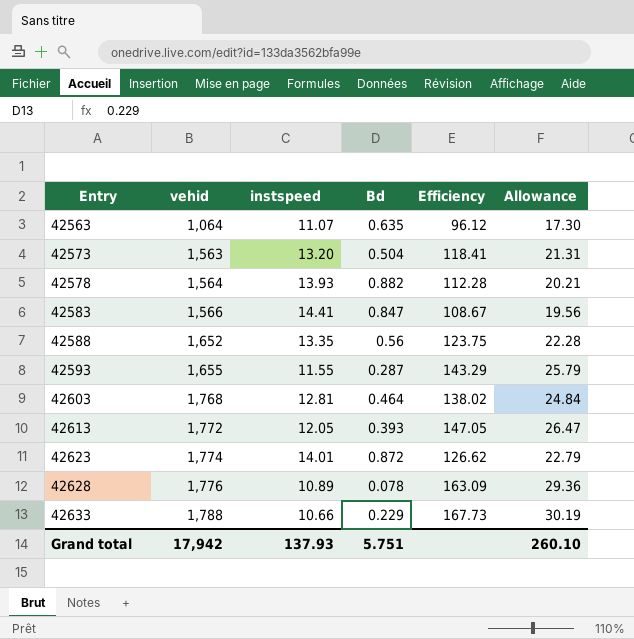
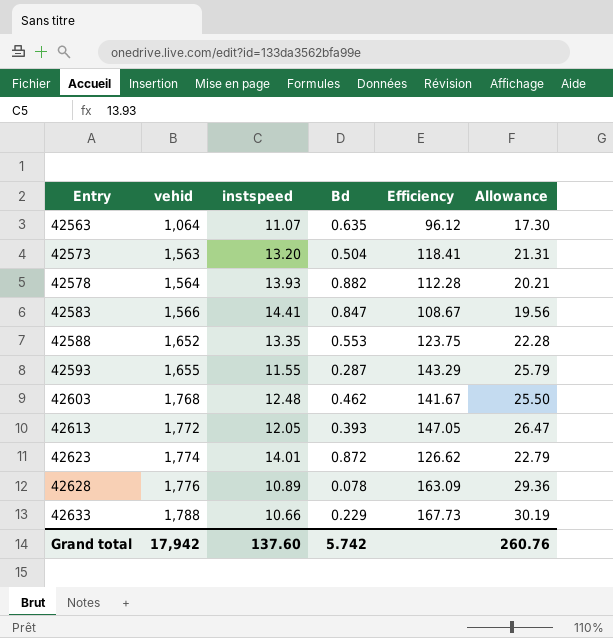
42588 | Bd: 0.56 -> 0.553
42603 | instspeed: 12.81 -> 12.48
42603 | Bd: 0.464 -> 0.462
42603 | Efficiency: 138.02 -> 141.67
42603 | Allowance: 24.84 -> 25.50
Grand total | instspeed: 137.93 -> 137.60
Grand total | Bd: 5.751 -> 5.742
Grand total | Allowance: 260.10 -> 260.76

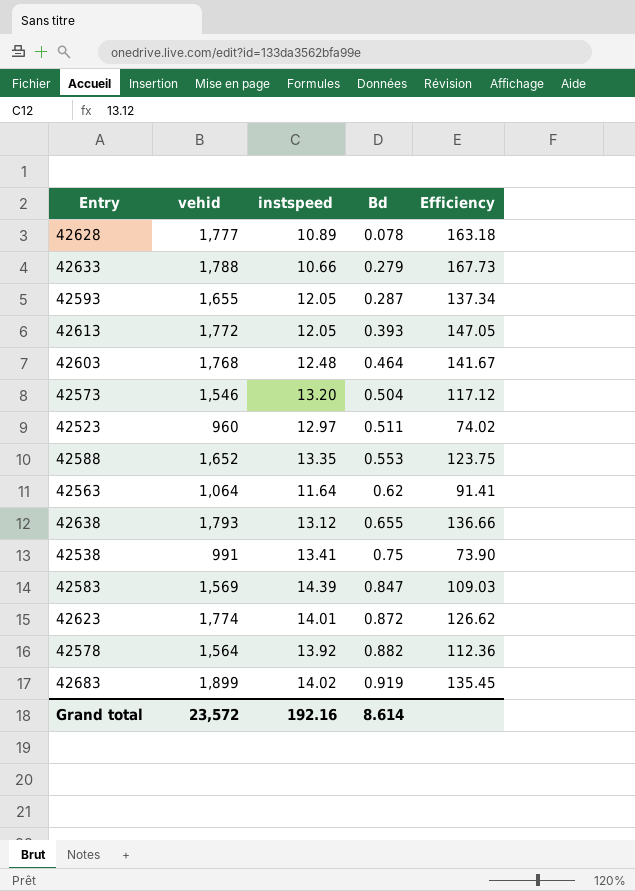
row order: Entry ascending -> Bd ascending
column Allowance | formula: [Efficiency] * 0.18 -> none
42628 | vehid: 1,776 -> 1,777
42628 | Efficiency: 163.09 -> 163.18
42633 | Bd: 0.229 -> 0.279
42593 | instspeed: 11.55 -> 12.05
42593 | Efficiency: 143.29 -> 137.34
42603 | Bd: 0.462 -> 0.464
42573 | vehid: 1,563 -> 1,546
42573 | Efficiency: 118.41 -> 117.12
row 42523: none -> 960 | 12.97 | 0.511 | 74.02
42563 | instspeed: 11.07 -> 11.64
42563 | Bd: 0.635 -> 0.62
42563 | Efficiency: 96.12 -> 91.41
row 42638: none -> 1,793 | 13.12 | 0.655 | 136.66
row 42538: none -> 991 | 13.41 | 0.75 | 73.90
42583 | vehid: 1,566 -> 1,569
42583 | instspeed: 14.41 -> 14.39
42583 | Efficiency: 108.67 -> 109.03
42578 | instspeed: 13.93 -> 13.92
42578 | Efficiency: 112.28 -> 112.36
row 42683: none -> 1,899 | 14.02 | 0.919 | 135.45
Grand total | vehid: 17,942 -> 23,572
Grand total | instspeed: 137.60 -> 192.16
Grand total | Bd: 5.742 -> 8.614

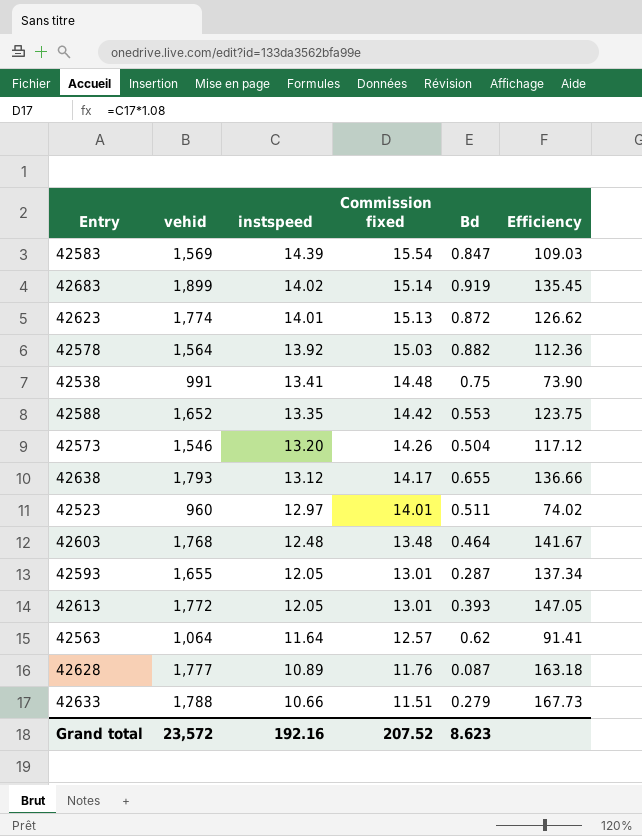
row order: Bd ascending -> instspeed descending
column Commission fixed | formula: none -> [instspeed] * 1.08
42628 | Bd: 0.078 -> 0.087
Grand total | Bd: 8.614 -> 8.623

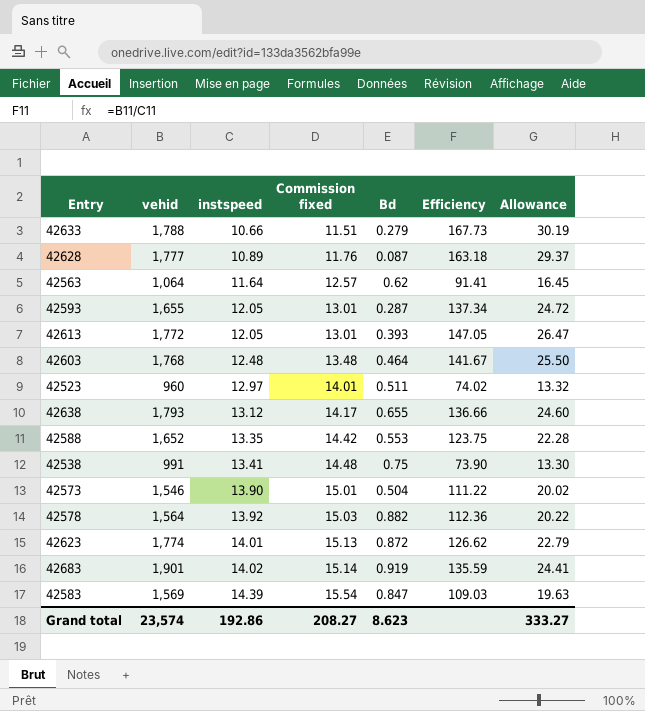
row order: instspeed descending -> instspeed ascending
column Allowance | formula: none -> [Efficiency] * 0.18
42573 | instspeed: 13.20 -> 13.90
42573 | Commission fixed: 14.26 -> 15.01
42573 | Efficiency: 117.12 -> 111.22
42683 | vehid: 1,899 -> 1,901
42683 | Efficiency: 135.45 -> 135.59
Grand total | vehid: 23,572 -> 23,574
Grand total | instspeed: 192.16 -> 192.86
Grand total | Commission fixed: 207.52 -> 208.27

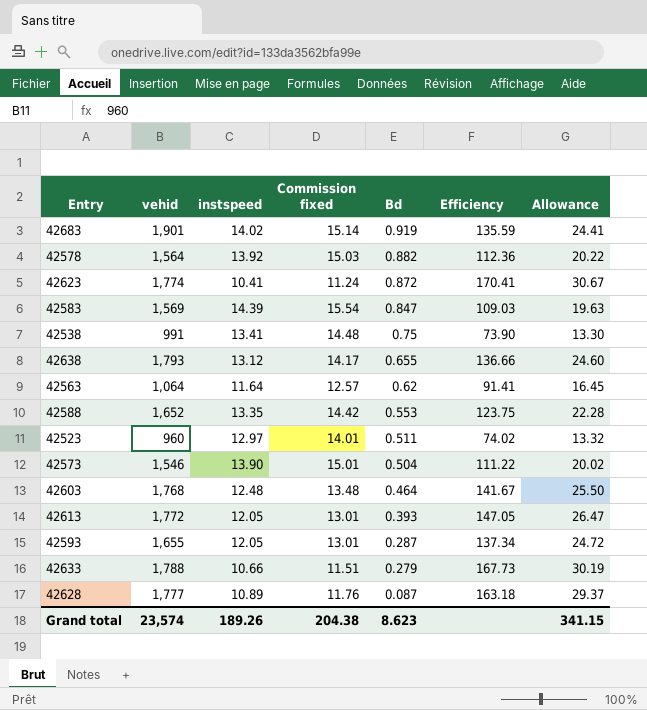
row order: instspeed ascending -> Bd descending
42623 | instspeed: 14.01 -> 10.41
42623 | Commission fixed: 15.13 -> 11.24
42623 | Efficiency: 126.62 -> 170.41
42623 | Allowance: 22.79 -> 30.67
Grand total | instspeed: 192.86 -> 189.26
Grand total | Commission fixed: 208.27 -> 204.38
Grand total | Allowance: 333.27 -> 341.15

